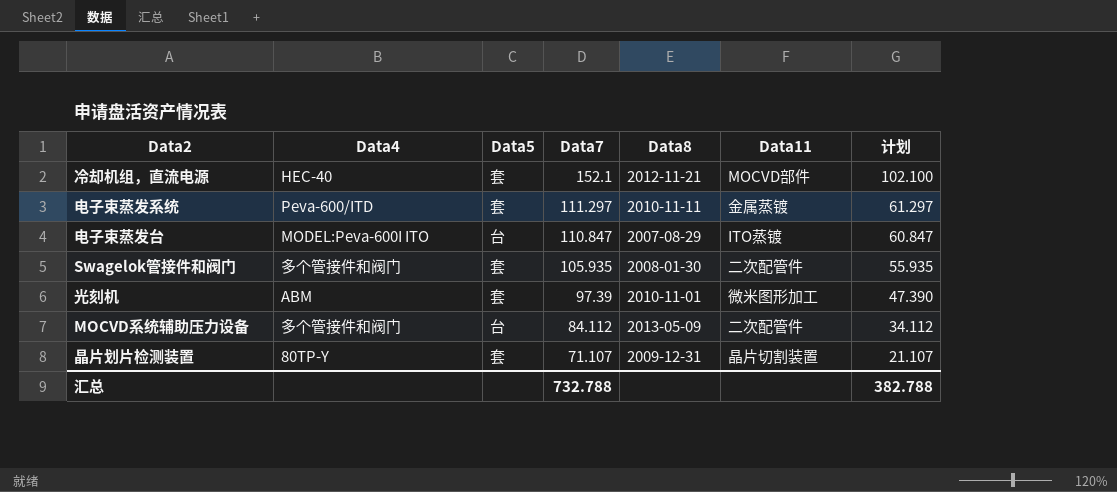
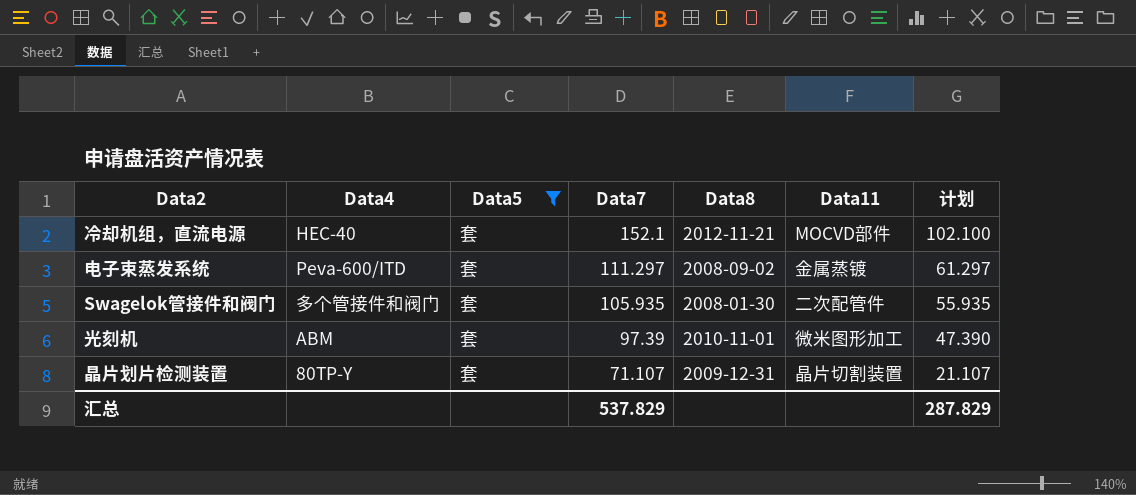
filter: none -> Data5 = 套
电子束蒸发系统 | Data8: 2010-11-11 -> 2008-09-02
汇总 | Data7: 732.788 -> 537.829
汇总 | 计划: 382.788 -> 287.829

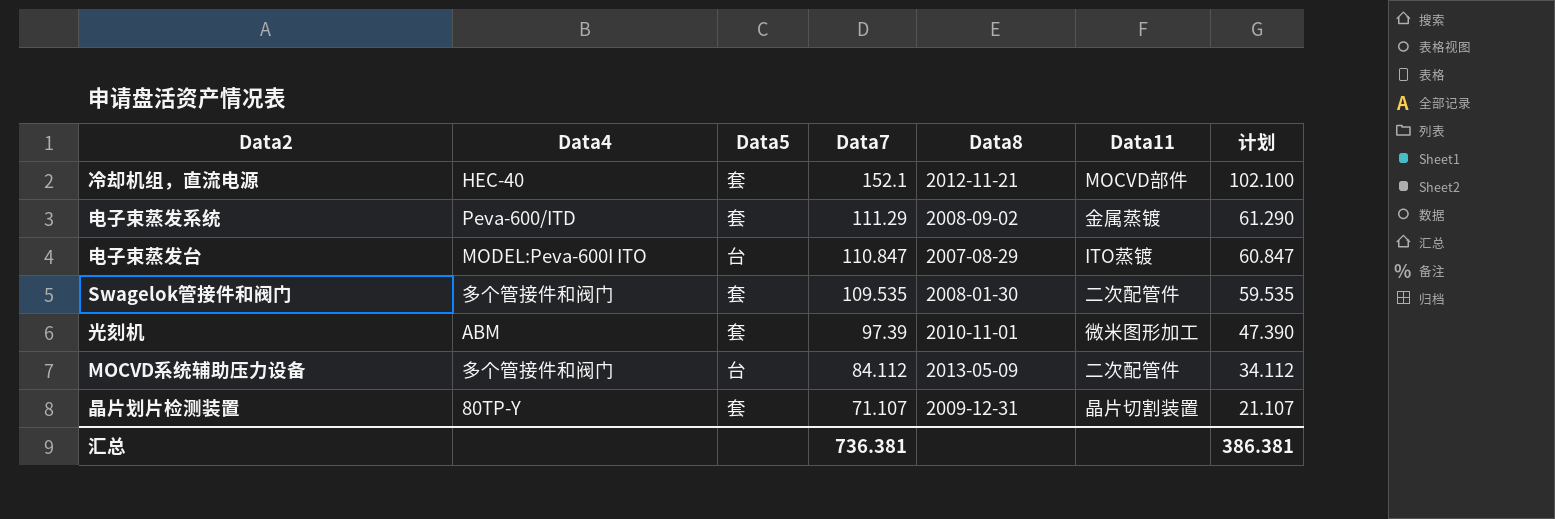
filter: Data5 = 套 -> none
电子束蒸发系统 | Data7: 111.297 -> 111.29
电子束蒸发系统 | 计划: 61.297 -> 61.290
Swagelok管接件和阀门 | Data7: 105.935 -> 109.535
Swagelok管接件和阀门 | 计划: 55.935 -> 59.535
汇总 | Data7: 537.829 -> 736.381
汇总 | 计划: 287.829 -> 386.381

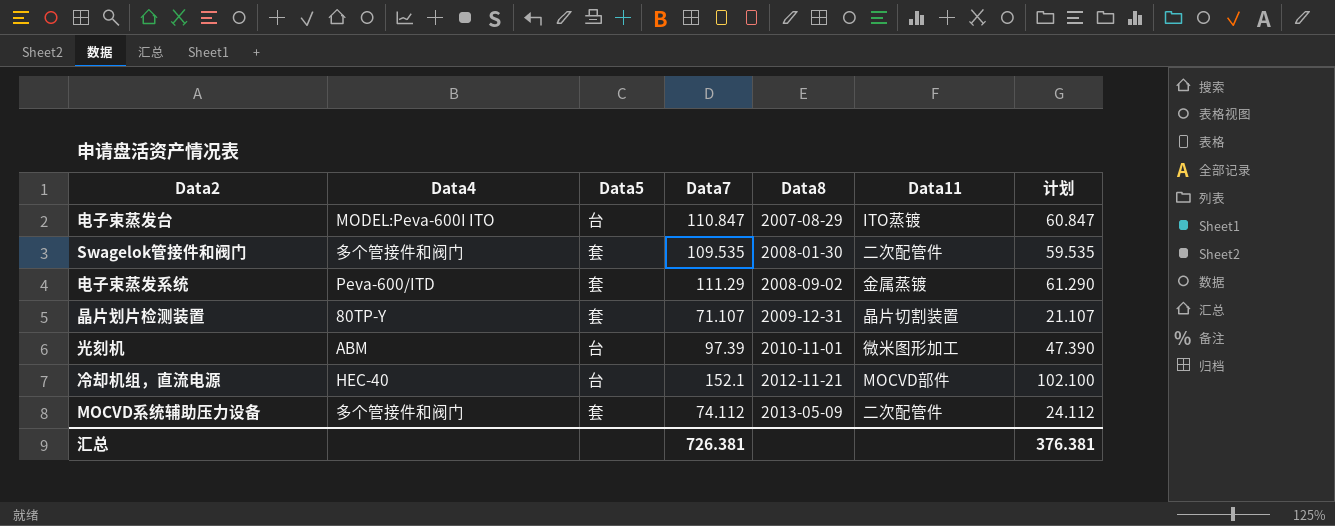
row order: Data7 descending -> Data8 ascending
光刻机 | Data5: 套 -> 台
冷却机组，直流电源 | Data5: 套 -> 台
MOCVD系统辅助压力设备 | Data5: 台 -> 套
MOCVD系统辅助压力设备 | Data7: 84.112 -> 74.112
MOCVD系统辅助压力设备 | 计划: 34.112 -> 24.112
汇总 | Data7: 736.381 -> 726.381
汇总 | 计划: 386.381 -> 376.381

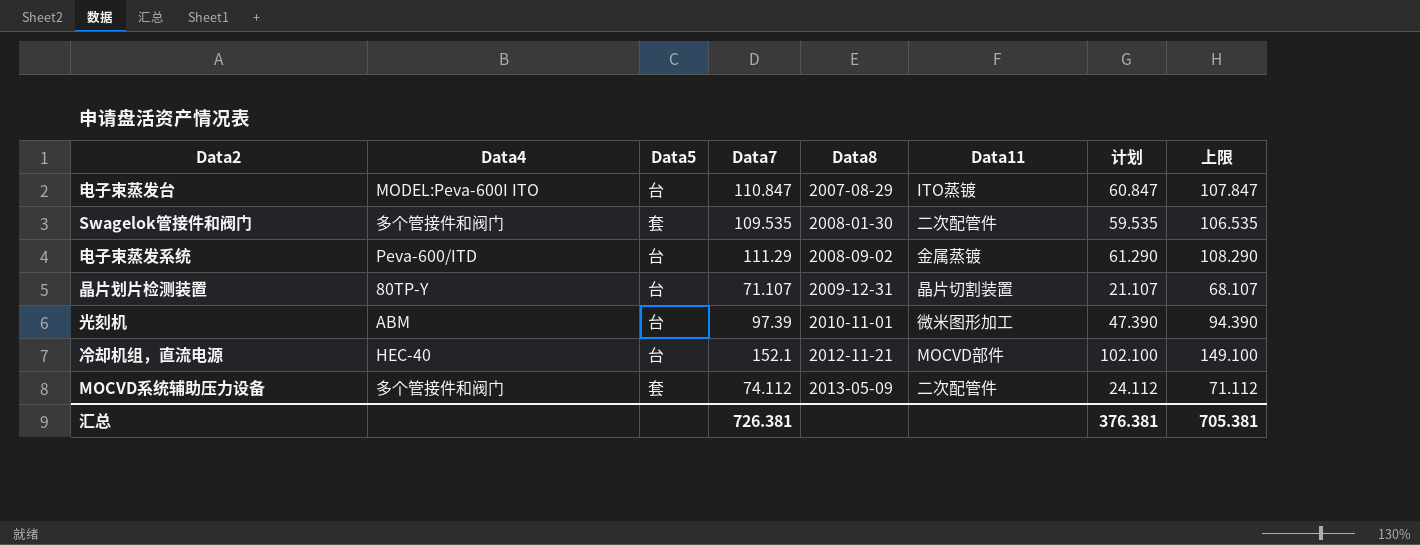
column 上限 | formula: none -> [Data7] - 3
电子束蒸发系统 | Data5: 套 -> 台
晶片划片检测装置 | Data5: 套 -> 台

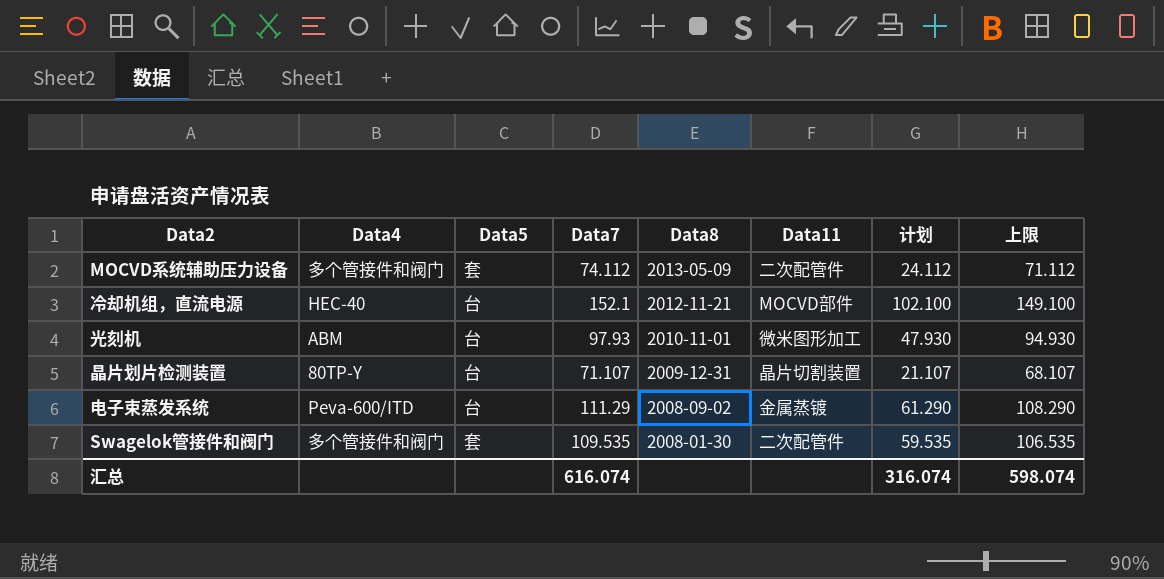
row order: Data8 ascending -> Data8 descending
row 电子束蒸发台: MODEL:Peva-600I ITO | 台 | 110.847 | 2007-08-29 | ITO蒸镀 | 60.847 | 107.847 -> none
光刻机 | Data7: 97.39 -> 97.93
光刻机 | 计划: 47.390 -> 47.930
光刻机 | 上限: 94.390 -> 94.930
汇总 | Data7: 726.381 -> 616.074
汇总 | 计划: 376.381 -> 316.074
汇总 | 上限: 705.381 -> 598.074

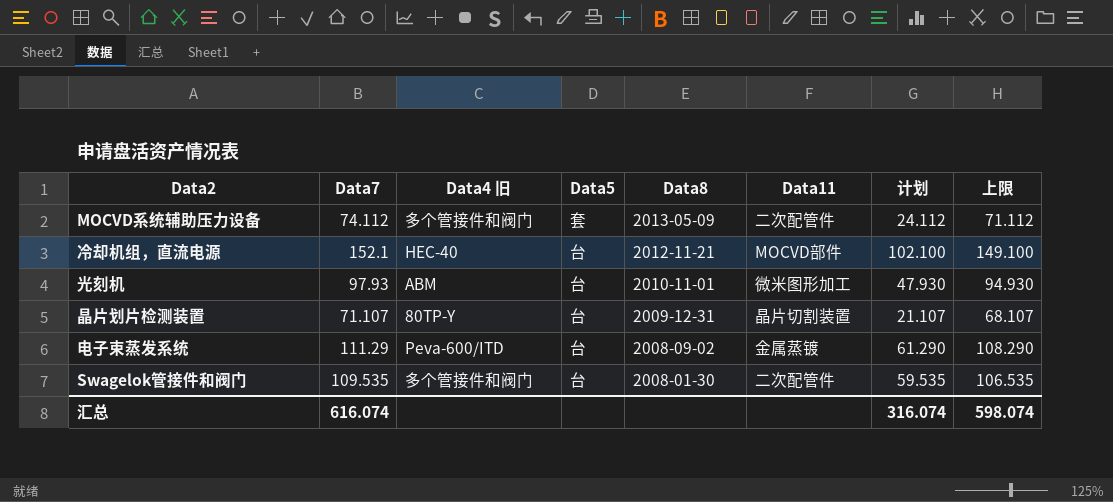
column Data7 | position: 4 -> 2
column name: Data4 -> Data4 旧
Swagelok管接件和阀门 | Data5: 套 -> 台

